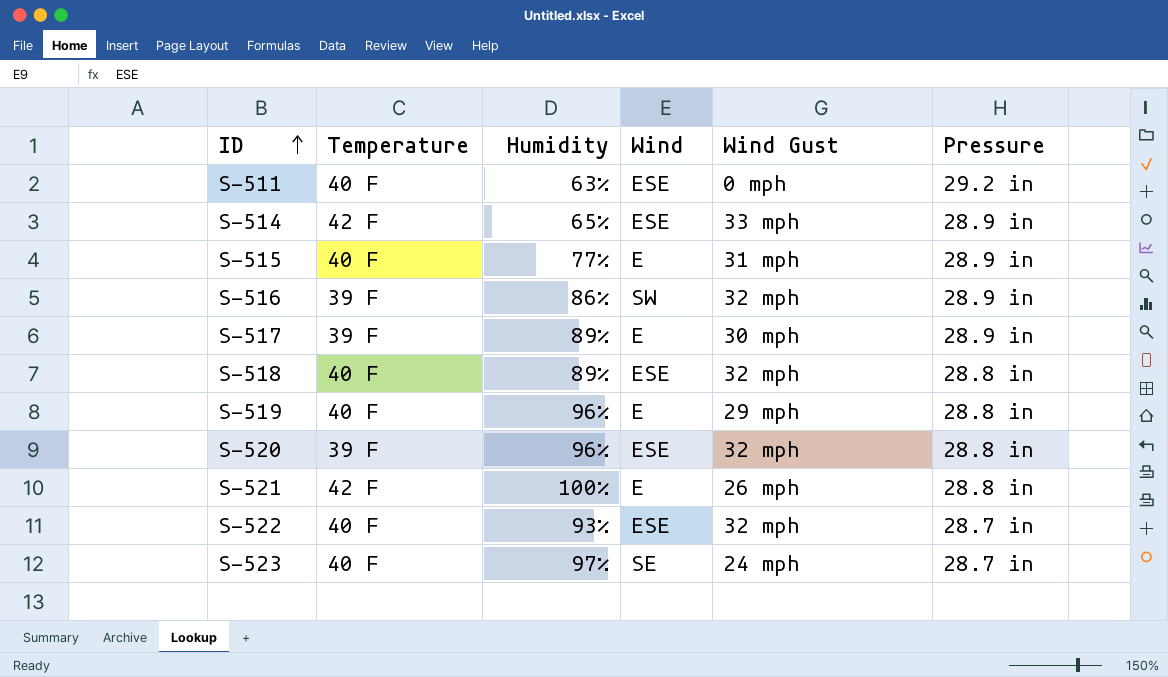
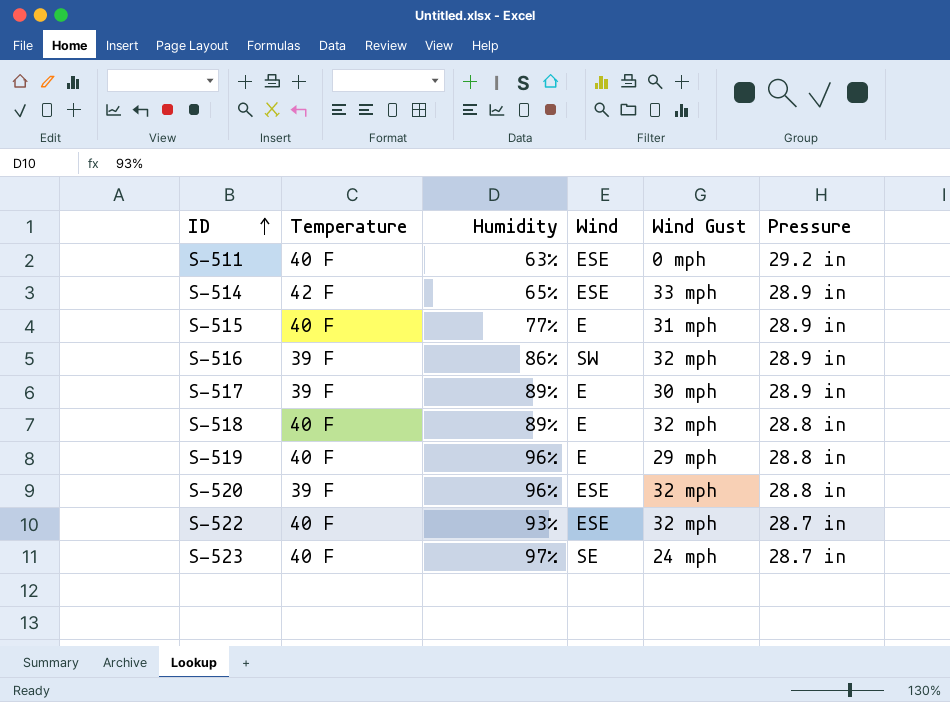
row S-521: 42 F | 100% | E | 26 mph | 28.8 in -> none
S-518 | Wind: ESE -> E

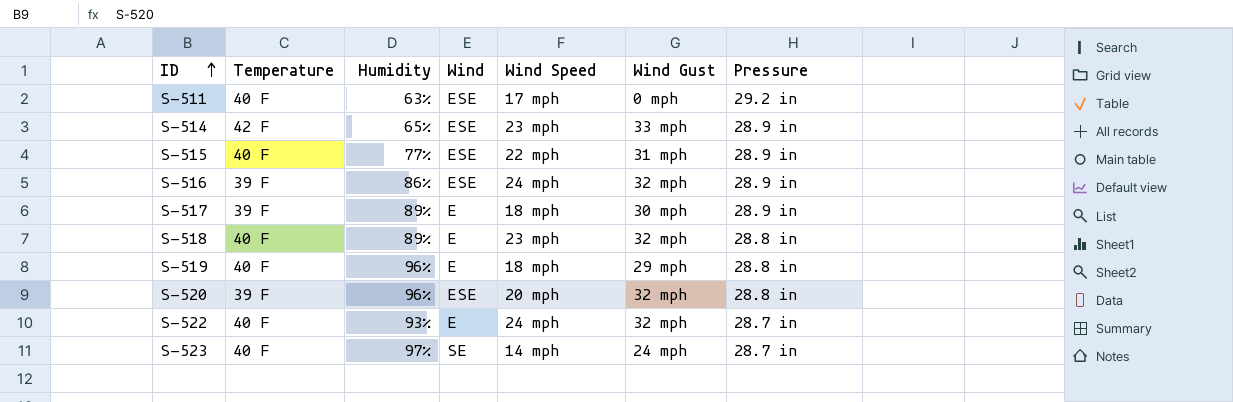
column Wind Speed | position: none -> 5
S-515 | Wind: E -> ESE
S-516 | Wind: SW -> ESE
S-522 | Wind: ESE -> E

